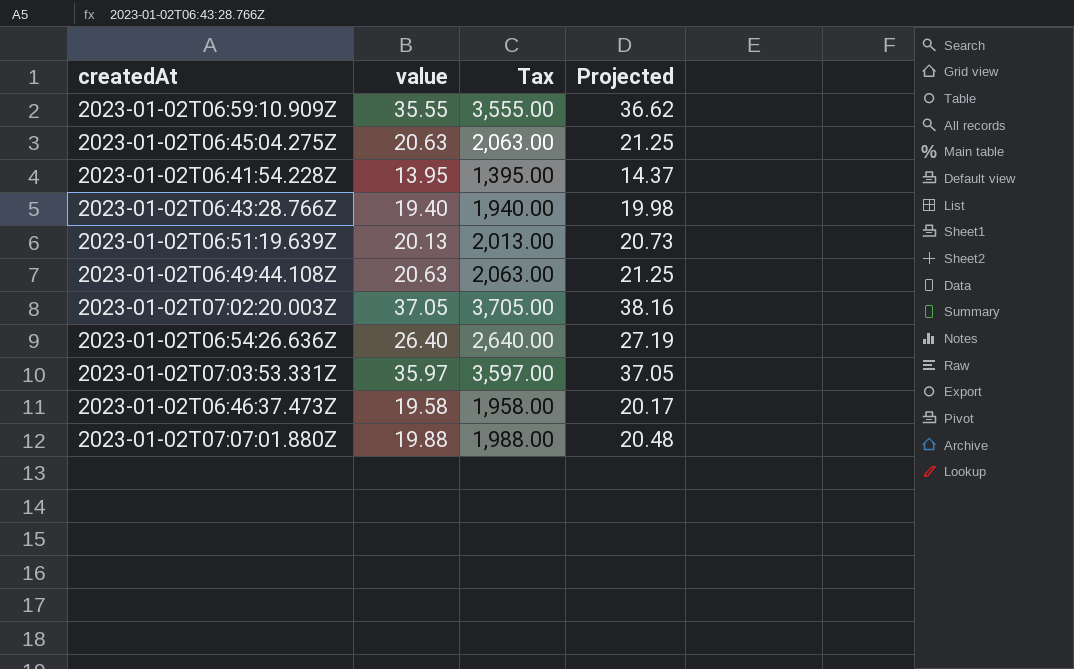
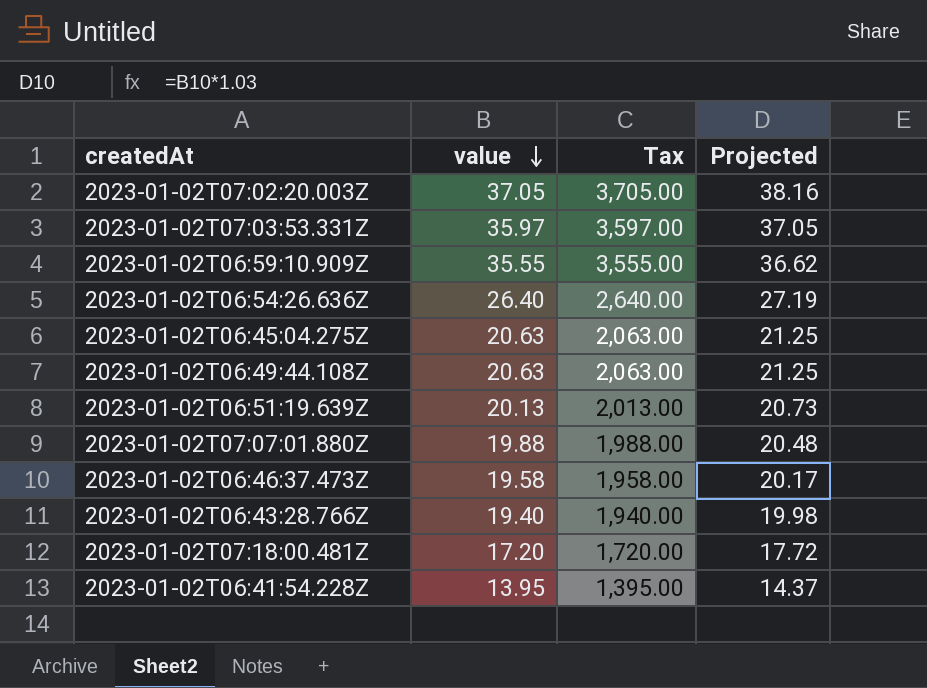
row order: none -> value descending
row 2023-01-02T07:18:00.481Z: none -> 17.20 | 1,720.00 | 17.72

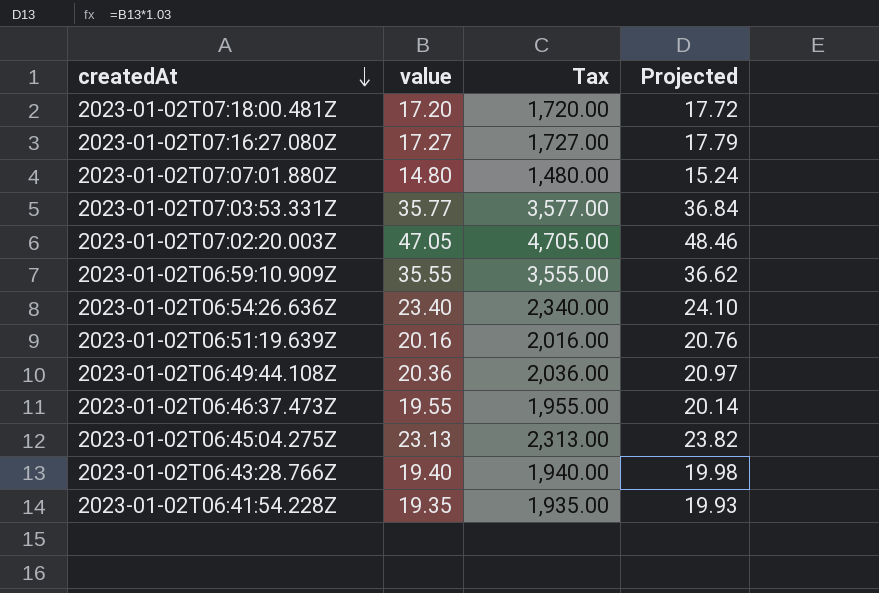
row order: value descending -> createdAt descending
row 2023-01-02T07:16:27.080Z: none -> 17.27 | 1,727.00 | 17.79
2023-01-02T07:07:01.880Z | value: 19.88 -> 14.80
2023-01-02T07:07:01.880Z | Tax: 1,988.00 -> 1,480.00
2023-01-02T07:07:01.880Z | Projected: 20.48 -> 15.24
2023-01-02T07:03:53.331Z | value: 35.97 -> 35.77
2023-01-02T07:03:53.331Z | Tax: 3,597.00 -> 3,577.00
2023-01-02T07:03:53.331Z | Projected: 37.05 -> 36.84
2023-01-02T07:02:20.003Z | value: 37.05 -> 47.05
2023-01-02T07:02:20.003Z | Tax: 3,705.00 -> 4,705.00
2023-01-02T07:02:20.003Z | Projected: 38.16 -> 48.46
2023-01-02T06:54:26.636Z | value: 26.40 -> 23.40
2023-01-02T06:54:26.636Z | Tax: 2,640.00 -> 2,340.00
2023-01-02T06:54:26.636Z | Projected: 27.19 -> 24.10
2023-01-02T06:51:19.639Z | value: 20.13 -> 20.16
2023-01-02T06:51:19.639Z | Tax: 2,013.00 -> 2,016.00
2023-01-02T06:51:19.639Z | Projected: 20.73 -> 20.76
2023-01-02T06:49:44.108Z | value: 20.63 -> 20.36
2023-01-02T06:49:44.108Z | Tax: 2,063.00 -> 2,036.00
2023-01-02T06:49:44.108Z | Projected: 21.25 -> 20.97
2023-01-02T06:46:37.473Z | value: 19.58 -> 19.55
2023-01-02T06:46:37.473Z | Tax: 1,958.00 -> 1,955.00
2023-01-02T06:46:37.473Z | Projected: 20.17 -> 20.14
2023-01-02T06:45:04.275Z | value: 20.63 -> 23.13
2023-01-02T06:45:04.275Z | Tax: 2,063.00 -> 2,313.00
2023-01-02T06:45:04.275Z | Projected: 21.25 -> 23.82
2023-01-02T06:41:54.228Z | value: 13.95 -> 19.35
2023-01-02T06:41:54.228Z | Tax: 1,395.00 -> 1,935.00
2023-01-02T06:41:54.228Z | Projected: 14.37 -> 19.93

